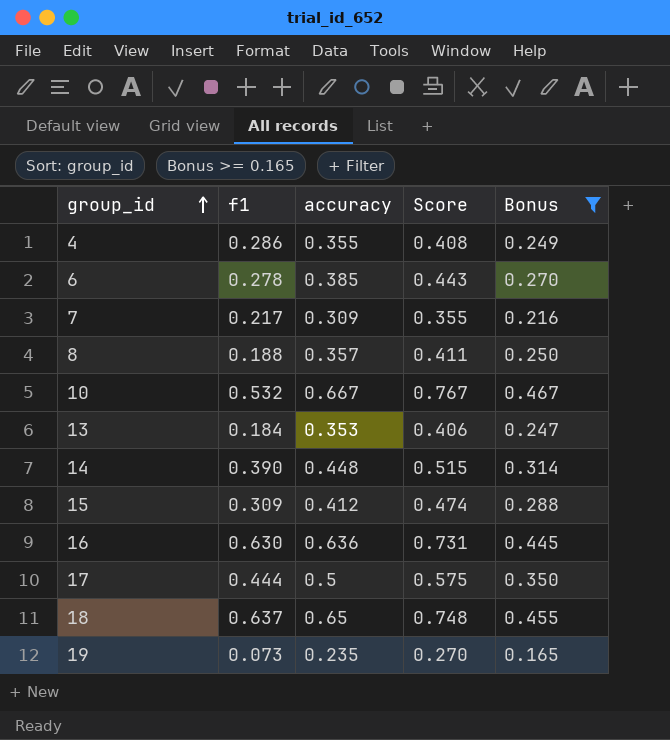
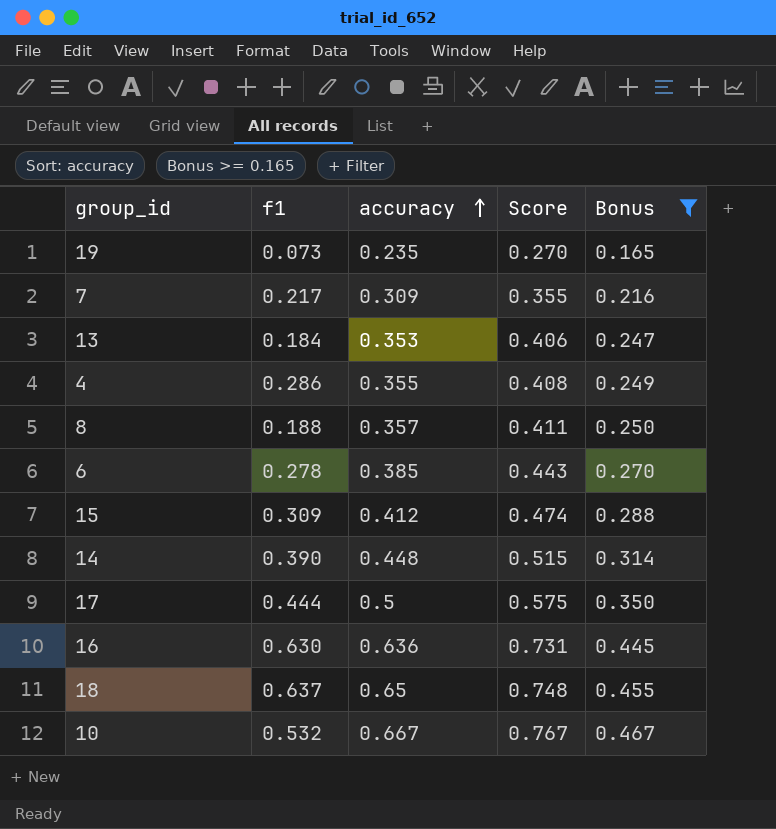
row order: group_id ascending -> accuracy ascending

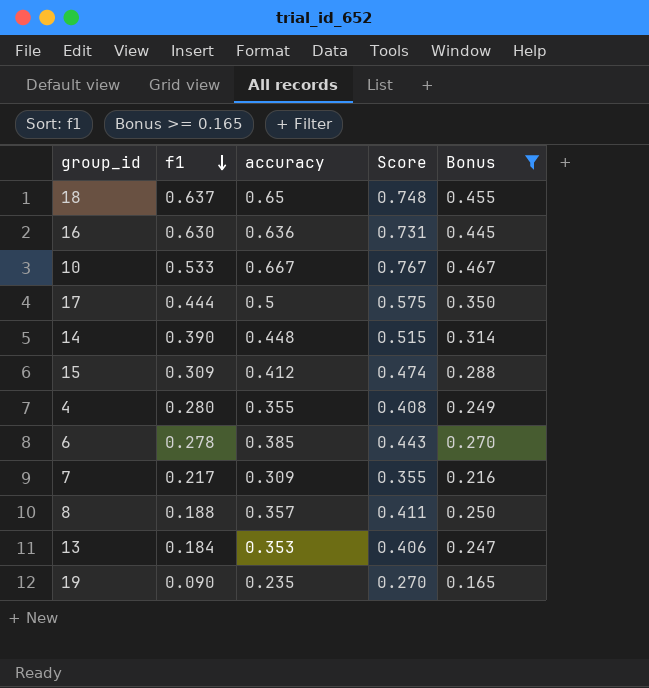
row order: accuracy ascending -> f1 descending
10 | f1: 0.532 -> 0.533
4 | f1: 0.286 -> 0.280
19 | f1: 0.073 -> 0.090

